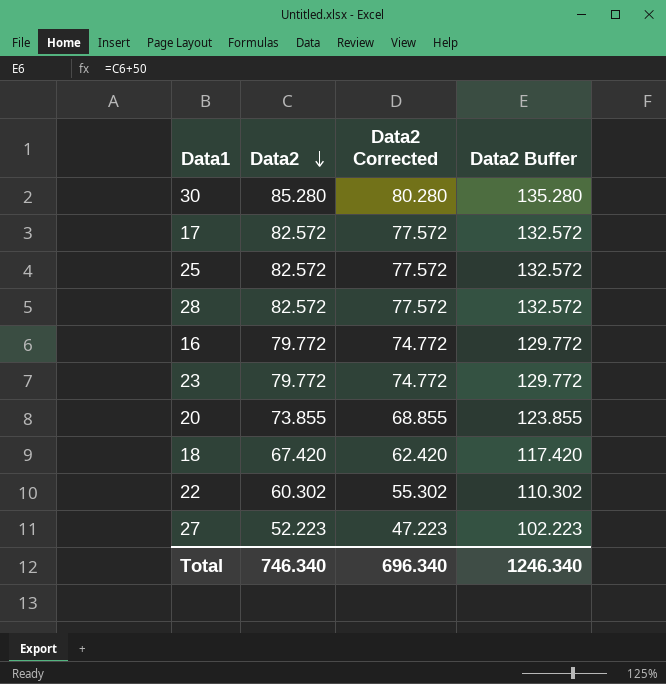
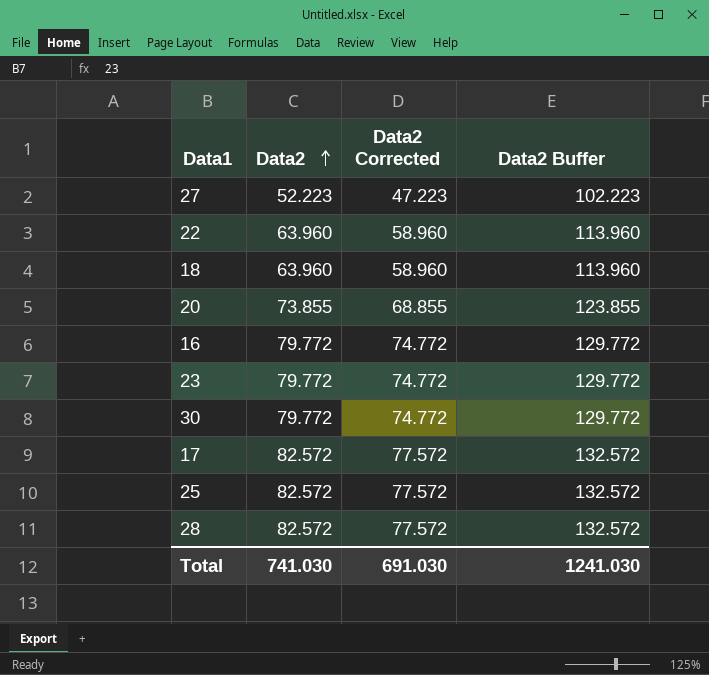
row order: Data2 descending -> Data2 ascending
22 | Data2: 60.302 -> 63.960
22 | Data2 Corrected: 55.302 -> 58.960
22 | Data2 Buffer: 110.302 -> 113.960
18 | Data2: 67.420 -> 63.960
18 | Data2 Corrected: 62.420 -> 58.960
18 | Data2 Buffer: 117.420 -> 113.960
30 | Data2: 85.280 -> 79.772
30 | Data2 Corrected: 80.280 -> 74.772
30 | Data2 Buffer: 135.280 -> 129.772
Total | Data2: 746.340 -> 741.030
Total | Data2 Corrected: 696.340 -> 691.030
Total | Data2 Buffer: 1246.340 -> 1241.030

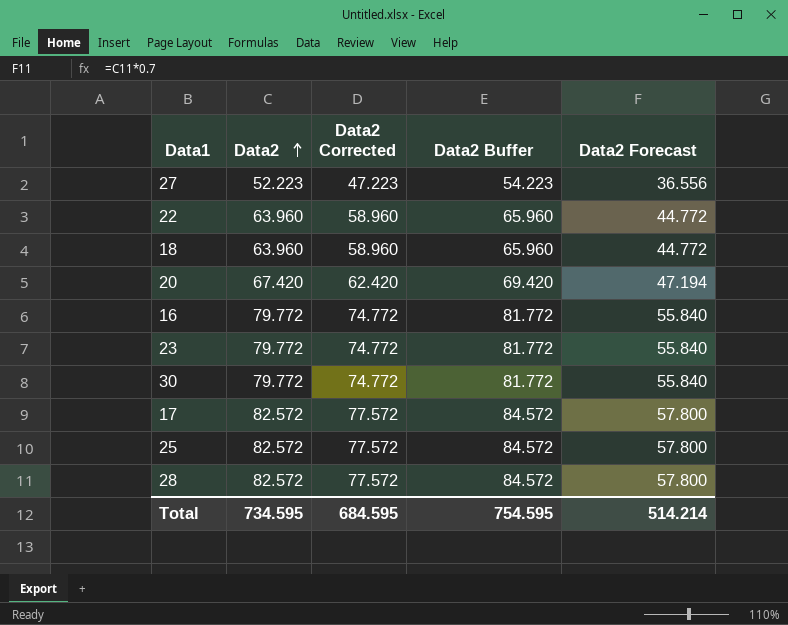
column Data2 Buffer | formula: [Data2] + 50 -> [Data2] + 2
column Data2 Forecast | formula: none -> [Data2] * 0.7
20 | Data2: 73.855 -> 67.420
20 | Data2 Corrected: 68.855 -> 62.420
Total | Data2: 741.030 -> 734.595
Total | Data2 Corrected: 691.030 -> 684.595
Total | Data2 Buffer: 1241.030 -> 754.595

